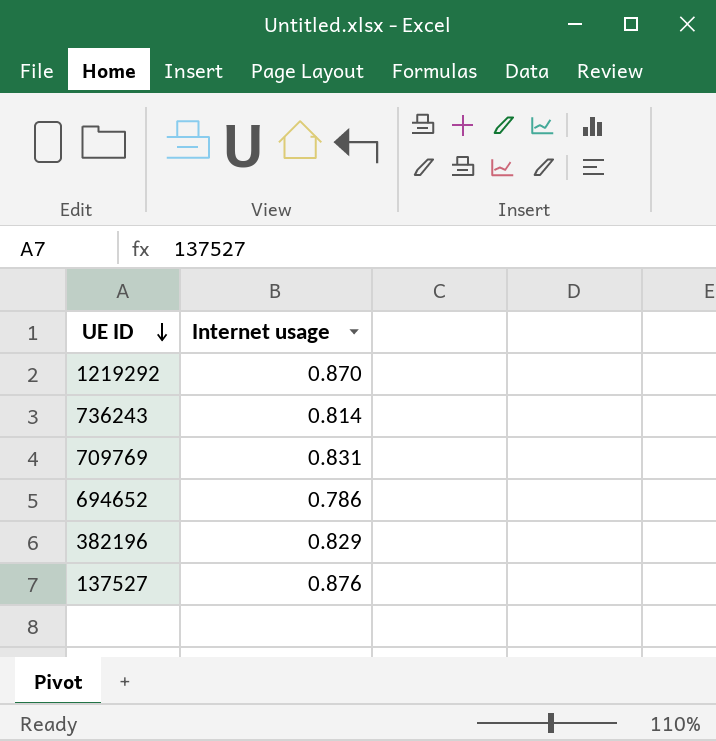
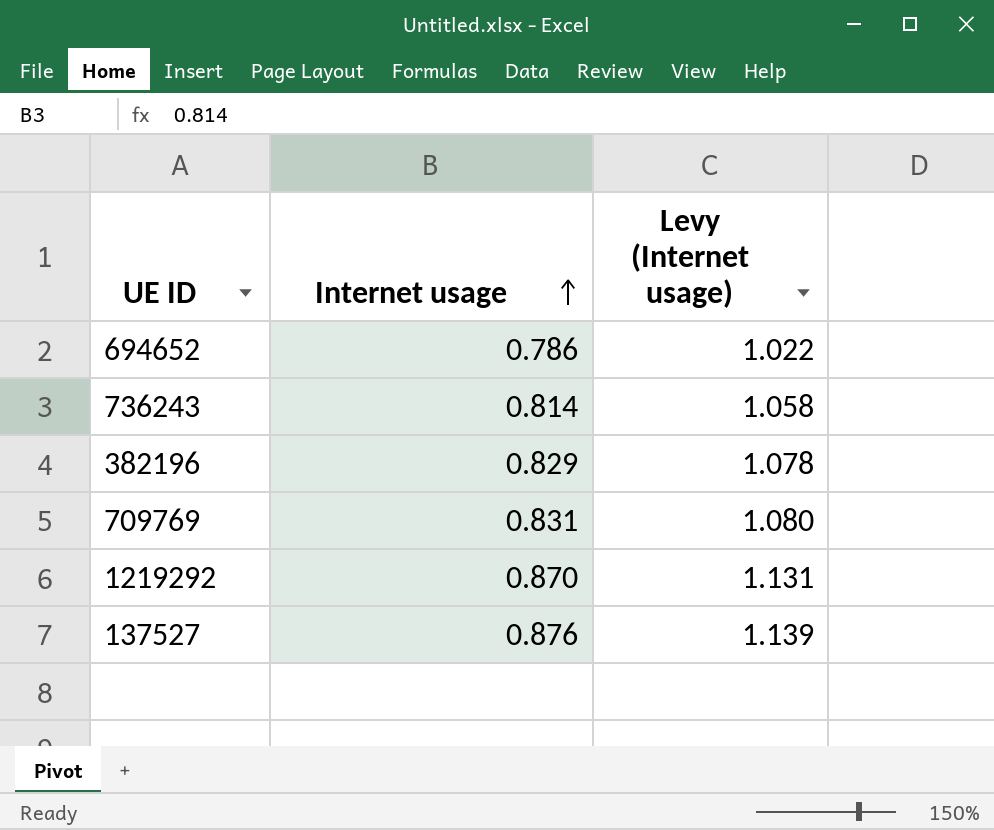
row order: UE ID descending -> Internet usage ascending
column Levy (Internet usage) | formula: none -> [Internet usage] * 1.3

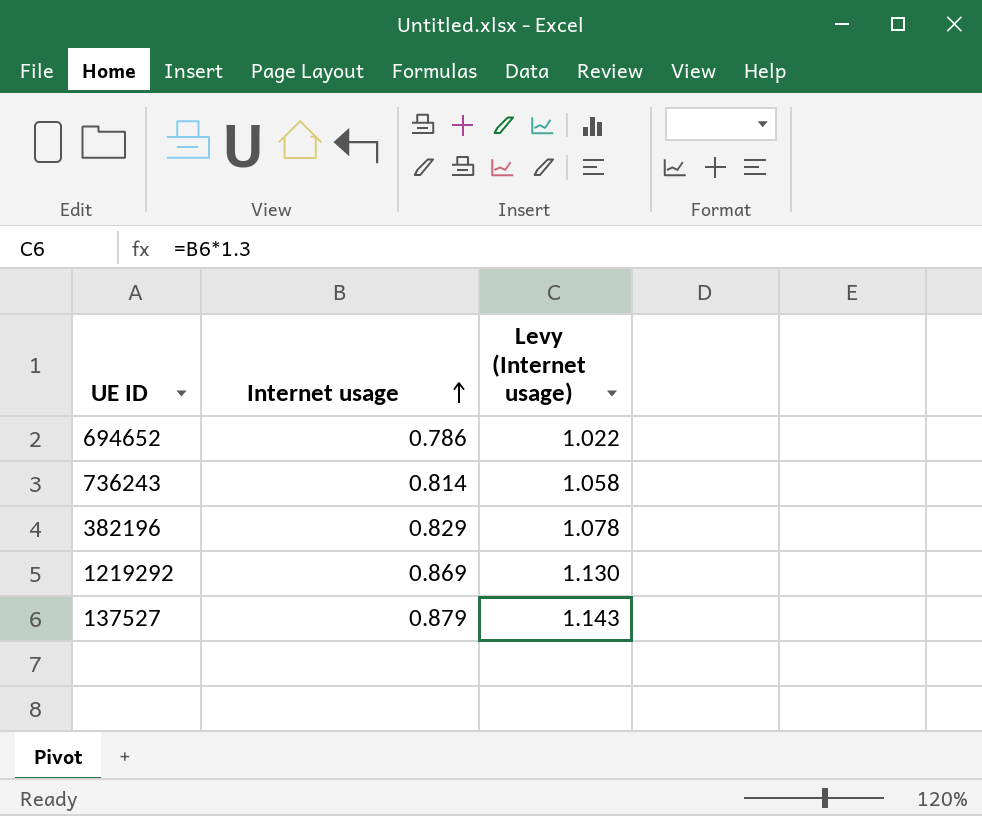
row 709769: 0.831 | 1.080 -> none
1219292 | Internet usage: 0.870 -> 0.869
1219292 | Levy (Internet usage): 1.131 -> 1.130
137527 | Internet usage: 0.876 -> 0.879
137527 | Levy (Internet usage): 1.139 -> 1.143

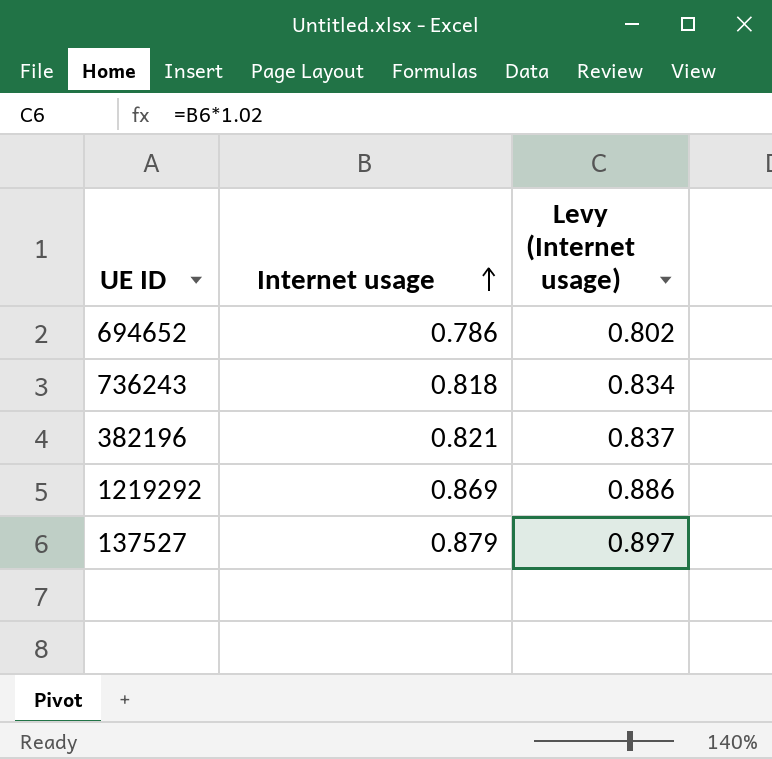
column Levy (Internet usage) | formula: [Internet usage] * 1.3 -> [Internet usage] * 1.02
736243 | Internet usage: 0.814 -> 0.818
382196 | Internet usage: 0.829 -> 0.821

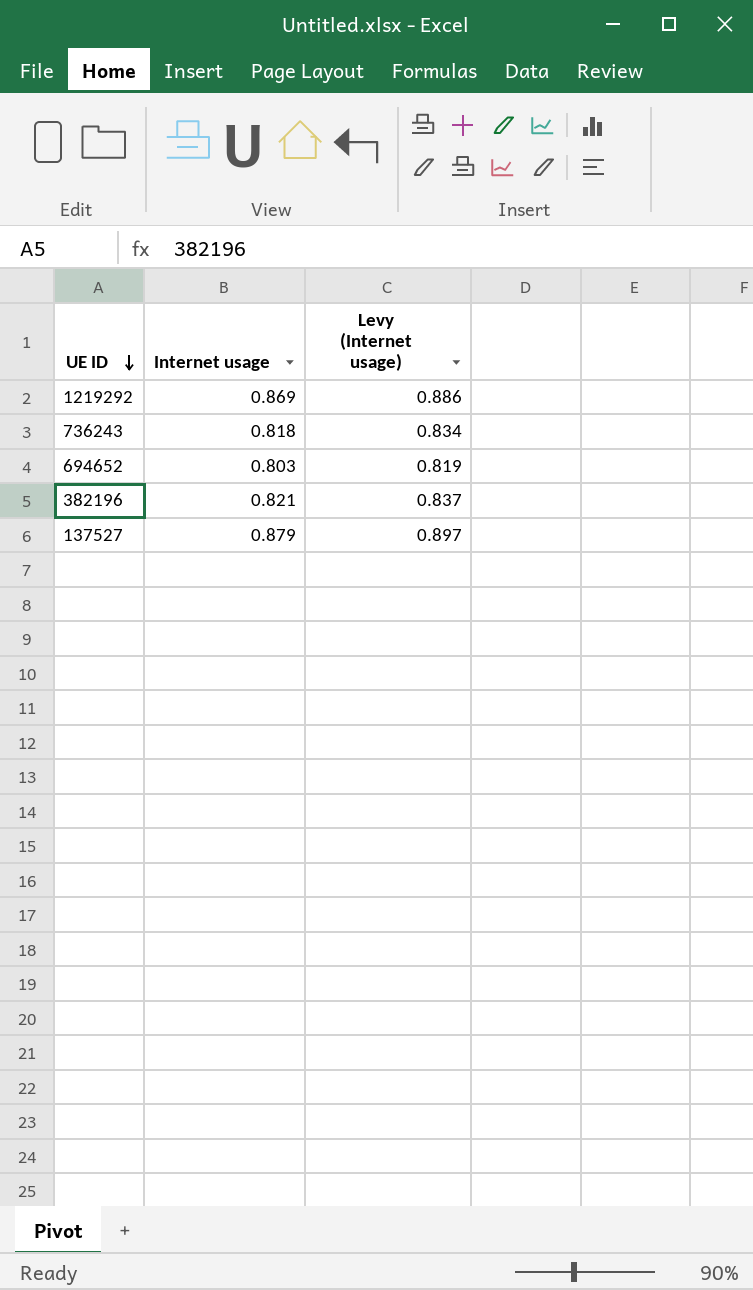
row order: Internet usage ascending -> UE ID descending
694652 | Internet usage: 0.786 -> 0.803
694652 | Levy (Internet usage): 0.802 -> 0.819

